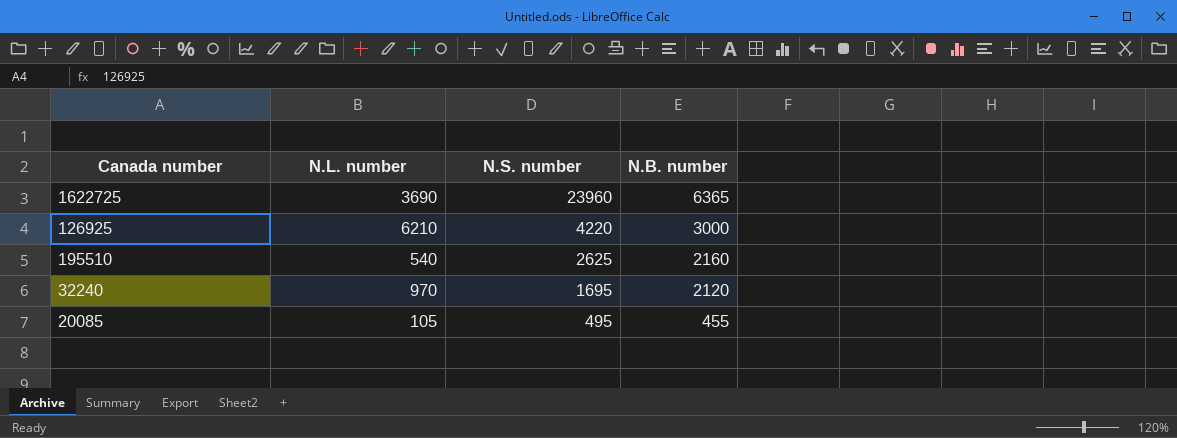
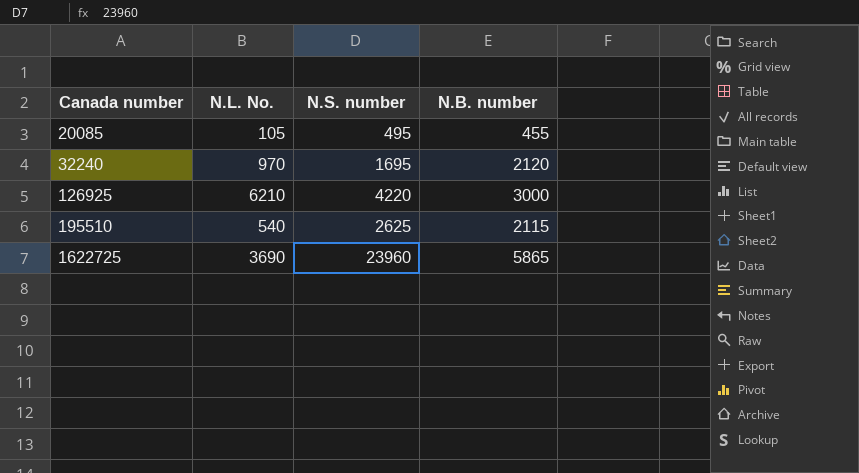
row order: N.S. number descending -> Canada number ascending
column name: N.L. number -> N.L. No.
195510 | N.B. number: 2160 -> 2115
1622725 | N.B. number: 6365 -> 5865

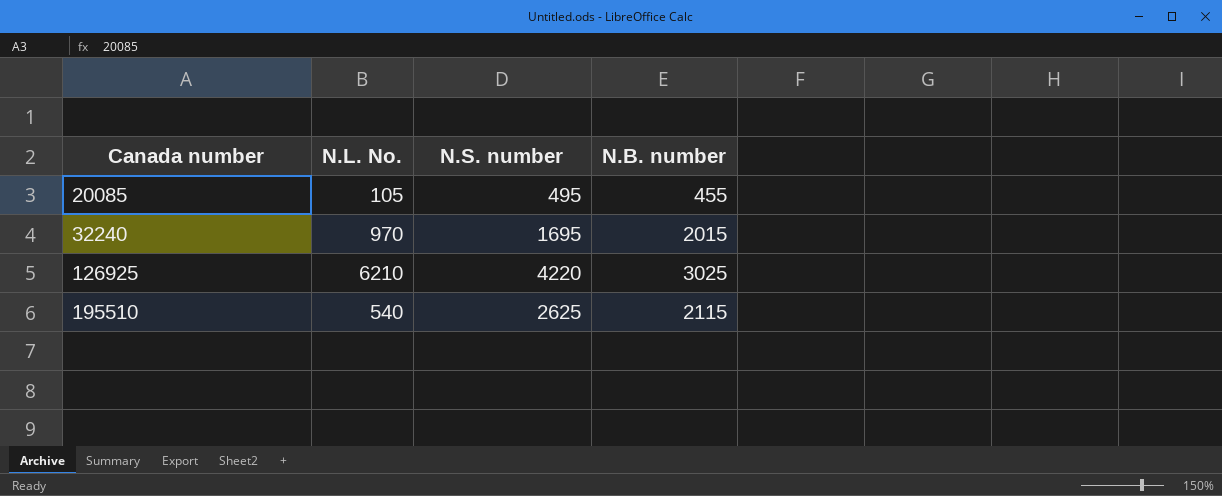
row 1622725: 3690 | 23960 | 5865 -> none
32240 | N.B. number: 2120 -> 2015
126925 | N.B. number: 3000 -> 3025

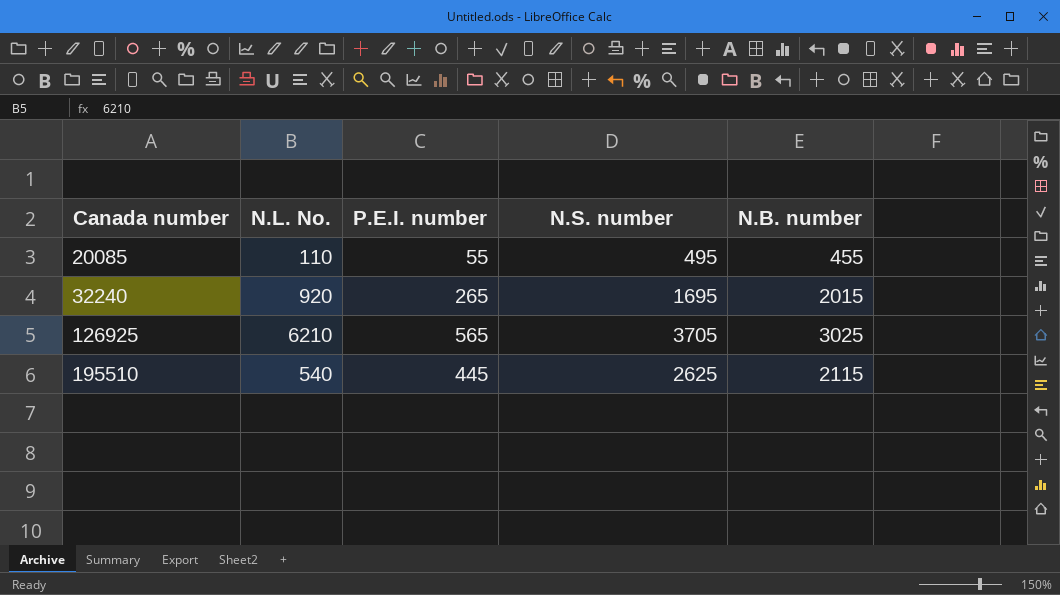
column P.E.I. number | position: none -> 3
20085 | N.L. No.: 105 -> 110
32240 | N.L. No.: 970 -> 920
126925 | N.S. number: 4220 -> 3705

